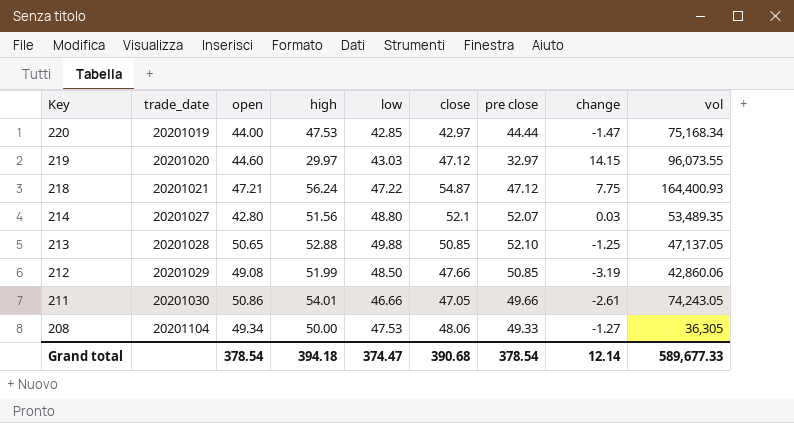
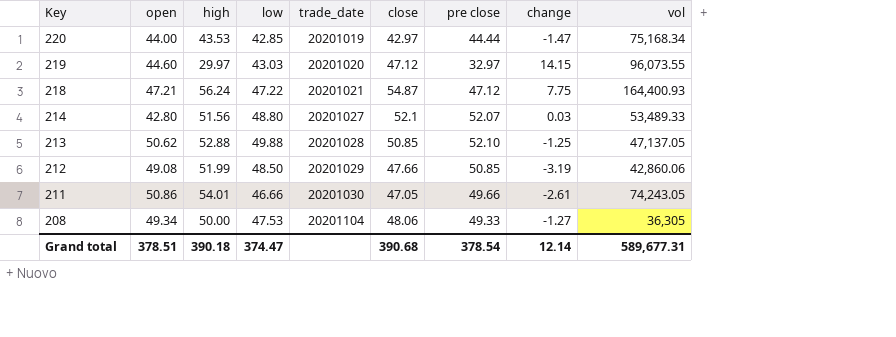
column trade_date | position: 2 -> 5
220 | high: 47.53 -> 43.53
214 | vol: 53,489.35 -> 53,489.33
213 | open: 50.65 -> 50.62
Grand total | open: 378.54 -> 378.51
Grand total | high: 394.18 -> 390.18
Grand total | vol: 589,677.33 -> 589,677.31

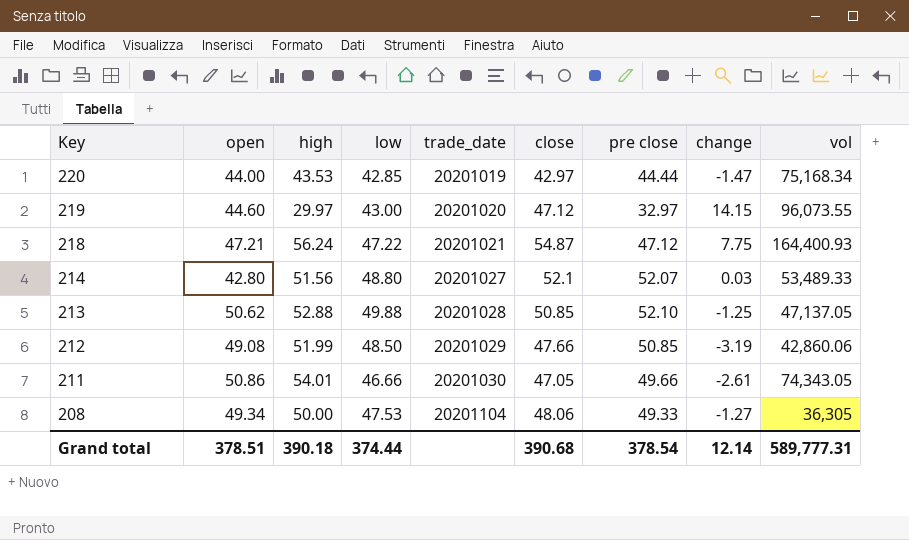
219 | low: 43.03 -> 43.00
211 | vol: 74,243.05 -> 74,343.05
Grand total | low: 374.47 -> 374.44
Grand total | vol: 589,677.31 -> 589,777.31

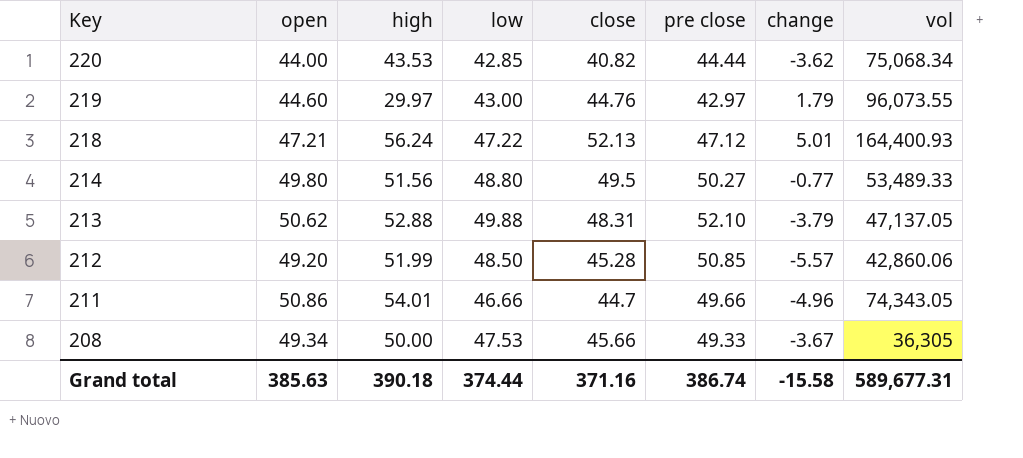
column trade_date | position: 5 -> none
220 | close: 42.97 -> 40.82
220 | change: -1.47 -> -3.62
220 | vol: 75,168.34 -> 75,068.34
219 | close: 47.12 -> 44.76
219 | pre close: 32.97 -> 42.97
219 | change: 14.15 -> 1.79
218 | close: 54.87 -> 52.13
218 | change: 7.75 -> 5.01
214 | open: 42.80 -> 49.80
214 | close: 52.1 -> 49.5
214 | pre close: 52.07 -> 50.27
214 | change: 0.03 -> -0.77
213 | close: 50.85 -> 48.31
213 | change: -1.25 -> -3.79
212 | open: 49.08 -> 49.20
212 | close: 47.66 -> 45.28
212 | change: -3.19 -> -5.57
211 | close: 47.05 -> 44.7
211 | change: -2.61 -> -4.96
208 | close: 48.06 -> 45.66
208 | change: -1.27 -> -3.67
Grand total | open: 378.51 -> 385.63
Grand total | close: 390.68 -> 371.16
Grand total | pre close: 378.54 -> 386.74
Grand total | change: 12.14 -> -15.58
Grand total | vol: 589,777.31 -> 589,677.31

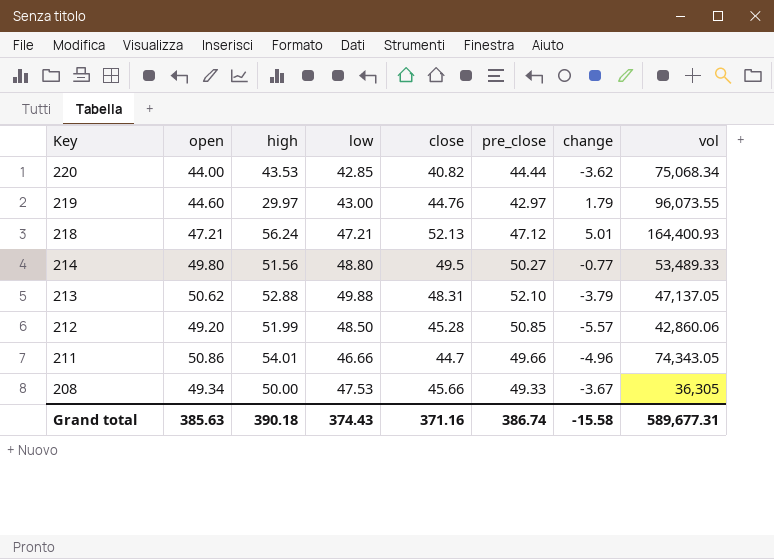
column name: pre close -> pre_close
218 | low: 47.22 -> 47.21
Grand total | low: 374.44 -> 374.43

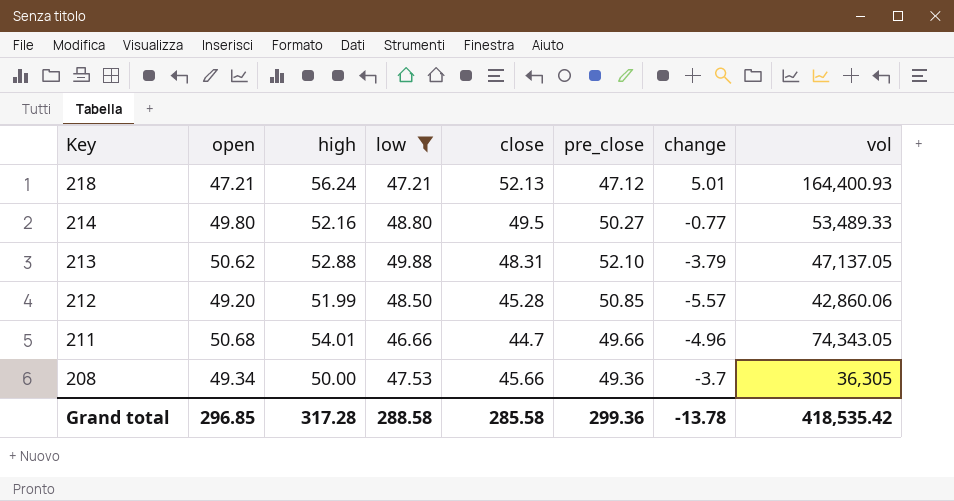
filter: none -> low >= 46.66
214 | high: 51.56 -> 52.16
211 | open: 50.86 -> 50.68
208 | pre_close: 49.33 -> 49.36
208 | change: -3.67 -> -3.7
Grand total | open: 385.63 -> 296.85
Grand total | high: 390.18 -> 317.28
Grand total | low: 374.43 -> 288.58
Grand total | close: 371.16 -> 285.58
Grand total | pre_close: 386.74 -> 299.36
Grand total | change: -15.58 -> -13.78
Grand total | vol: 589,677.31 -> 418,535.42

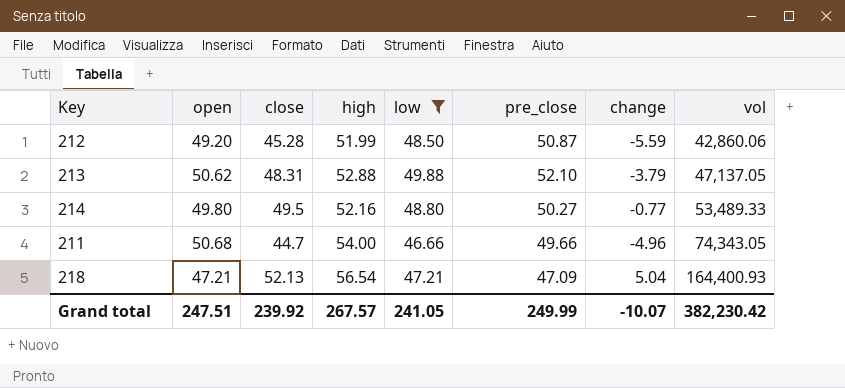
row order: Key descending -> vol ascending
column close | position: 5 -> 3
row 208: 49.34 | 50.00 | 47.53 | 45.66 | 49.36 | -3.7 | 36,305 -> none
212 | pre_close: 50.85 -> 50.87
212 | change: -5.57 -> -5.59
211 | high: 54.01 -> 54.00
218 | high: 56.24 -> 56.54
218 | pre_close: 47.12 -> 47.09
218 | change: 5.01 -> 5.04
Grand total | open: 296.85 -> 247.51
Grand total | close: 285.58 -> 239.92
Grand total | high: 317.28 -> 267.57
Grand total | low: 288.58 -> 241.05
Grand total | pre_close: 299.36 -> 249.99
Grand total | change: -13.78 -> -10.07
Grand total | vol: 418,535.42 -> 382,230.42

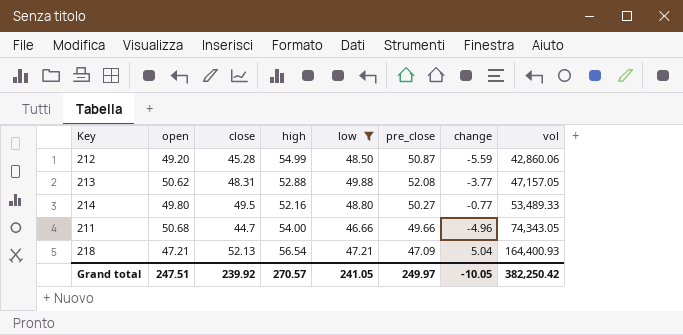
212 | high: 51.99 -> 54.99
213 | pre_close: 52.10 -> 52.08
213 | change: -3.79 -> -3.77
213 | vol: 47,137.05 -> 47,157.05
Grand total | high: 267.57 -> 270.57
Grand total | pre_close: 249.99 -> 249.97
Grand total | change: -10.07 -> -10.05
Grand total | vol: 382,230.42 -> 382,250.42

